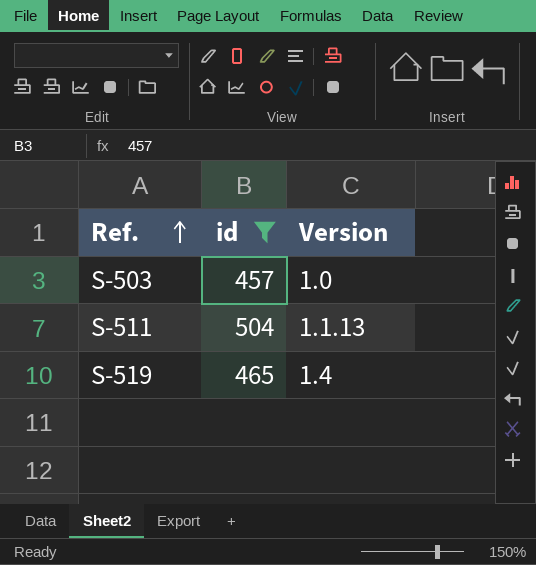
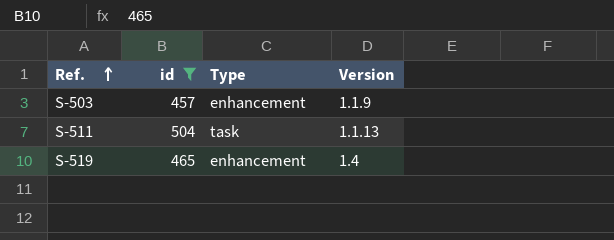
column Type | position: none -> 3
S-503 | Version: 1.0 -> 1.1.9

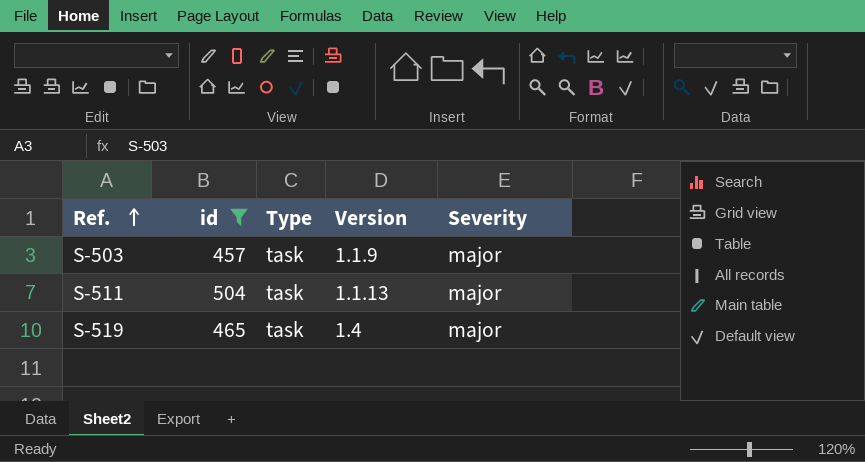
column Severity | position: none -> 5
S-503 | Type: enhancement -> task
S-519 | Type: enhancement -> task

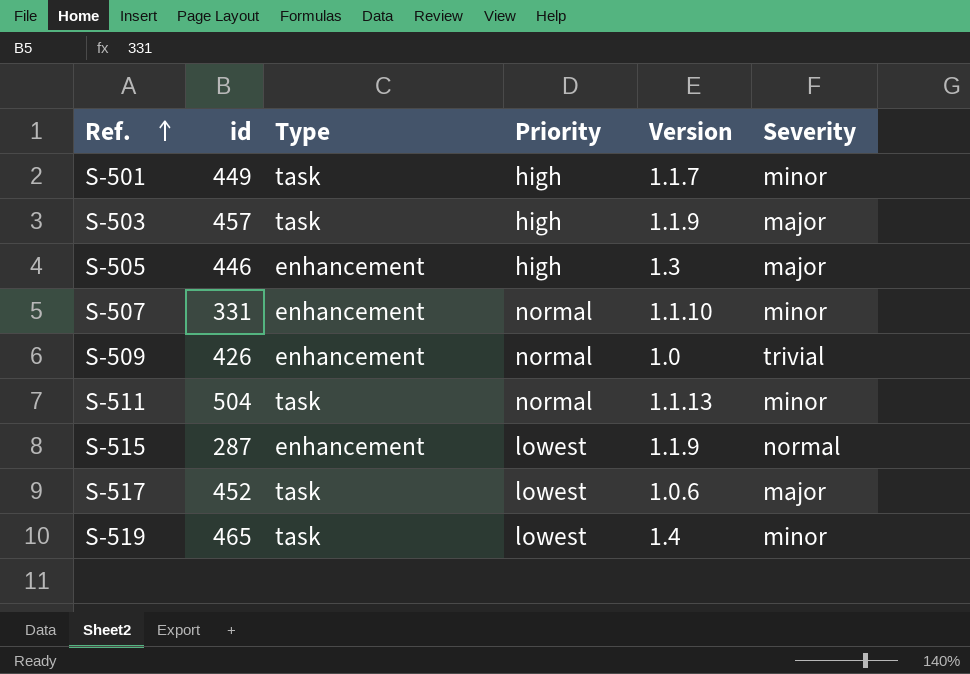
filter: id >= 457 -> none
column Priority | position: none -> 4
S-511 | Severity: major -> minor
S-519 | Severity: major -> minor

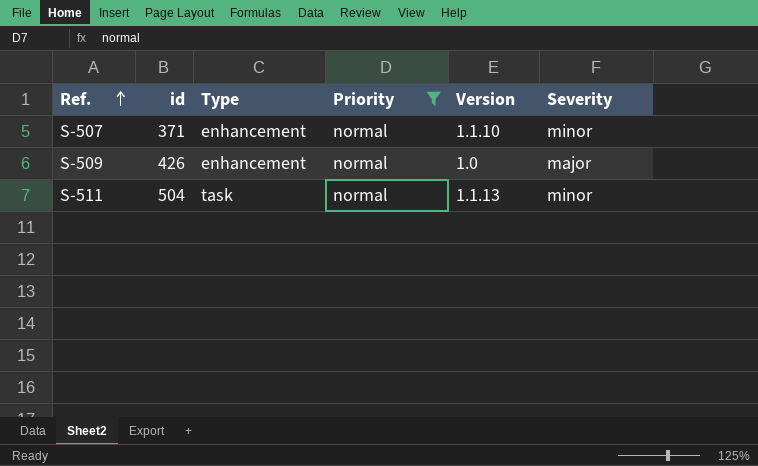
filter: none -> Priority = normal
S-507 | id: 331 -> 371
S-509 | Severity: trivial -> major

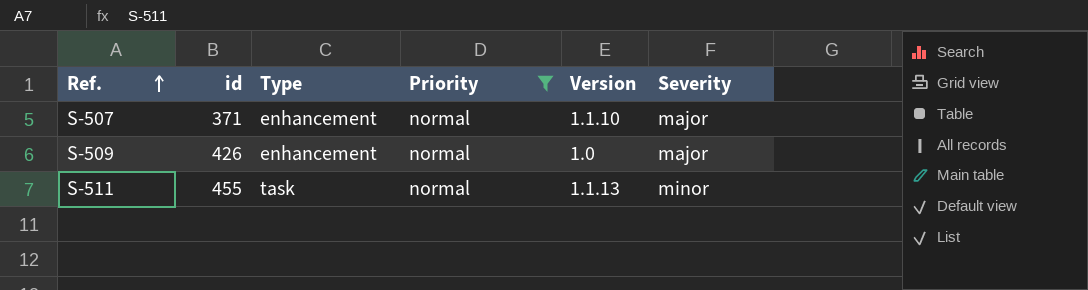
S-507 | Severity: minor -> major
S-511 | id: 504 -> 455

